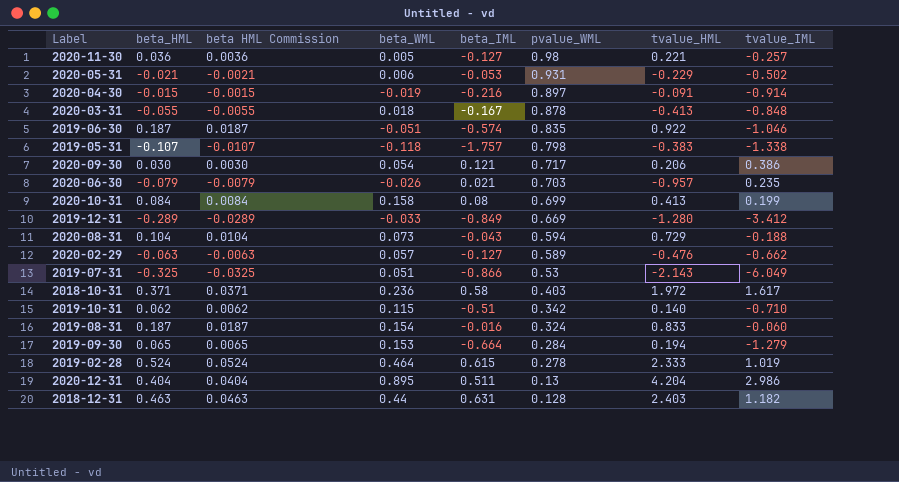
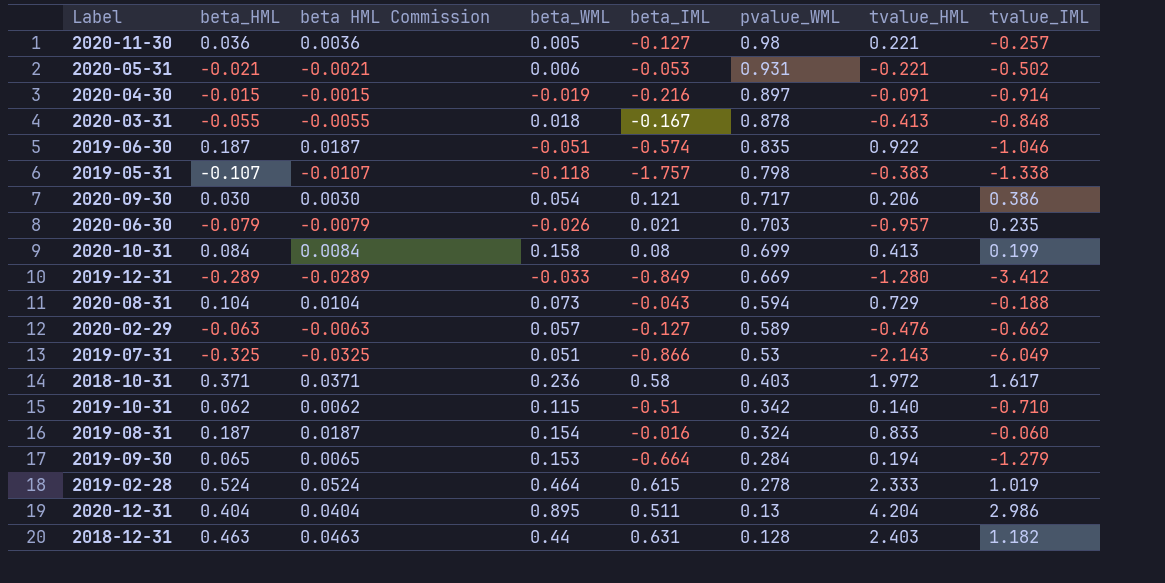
2020-05-31 | tvalue_HML: -0.229 -> -0.221

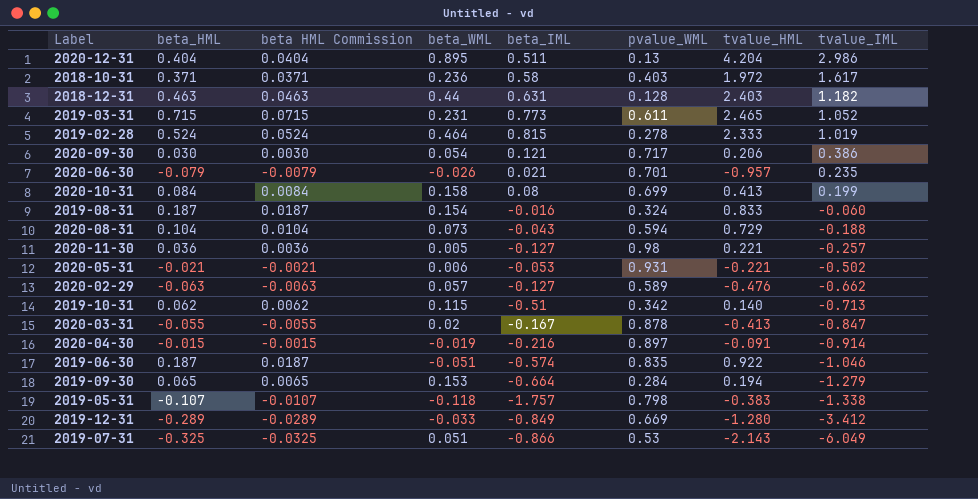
row order: pvalue_WML descending -> tvalue_IML descending
row 2019-03-31: none -> 0.715 | 0.0715 | 0.231 | 0.773 | 0.611 | 2.465 | 1.052
2019-02-28 | beta_IML: 0.615 -> 0.815
2020-06-30 | pvalue_WML: 0.703 -> 0.701
2019-10-31 | tvalue_IML: -0.710 -> -0.713
2020-03-31 | beta_WML: 0.018 -> 0.02
2020-03-31 | tvalue_IML: -0.848 -> -0.847

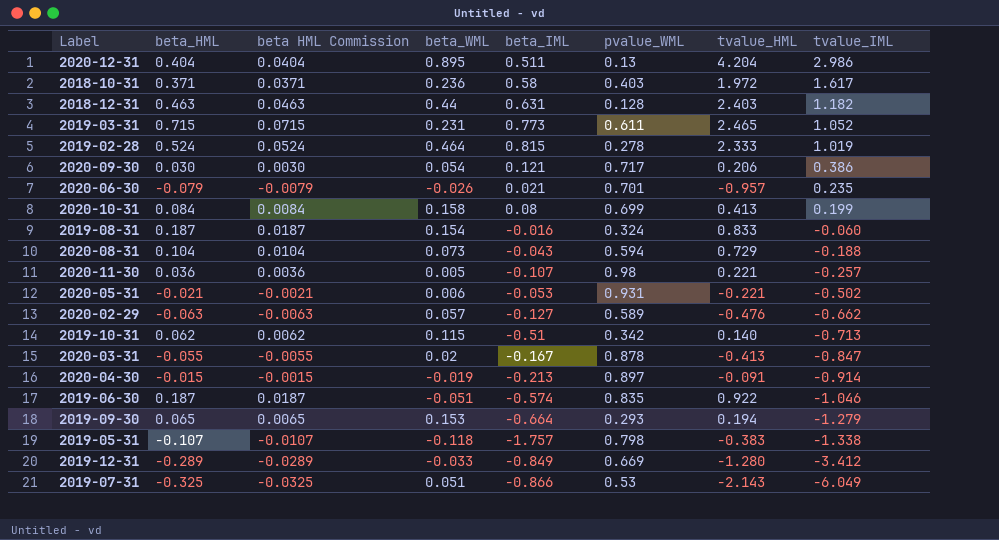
2020-11-30 | beta_IML: -0.127 -> -0.107
2020-04-30 | beta_IML: -0.216 -> -0.213
2019-09-30 | pvalue_WML: 0.284 -> 0.293

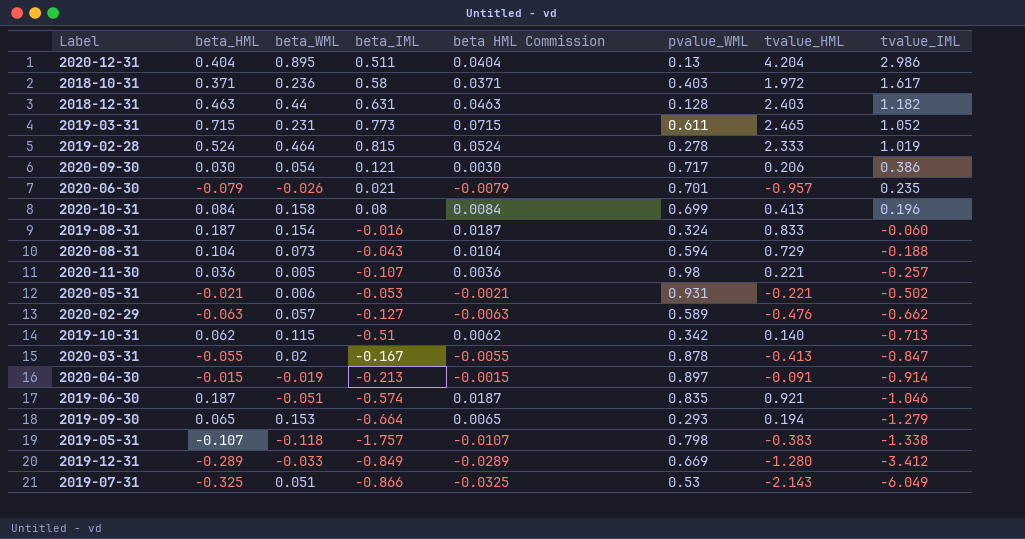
column beta HML Commission | position: 3 -> 5
2020-10-31 | tvalue_IML: 0.199 -> 0.196
2019-06-30 | tvalue_HML: 0.922 -> 0.921

